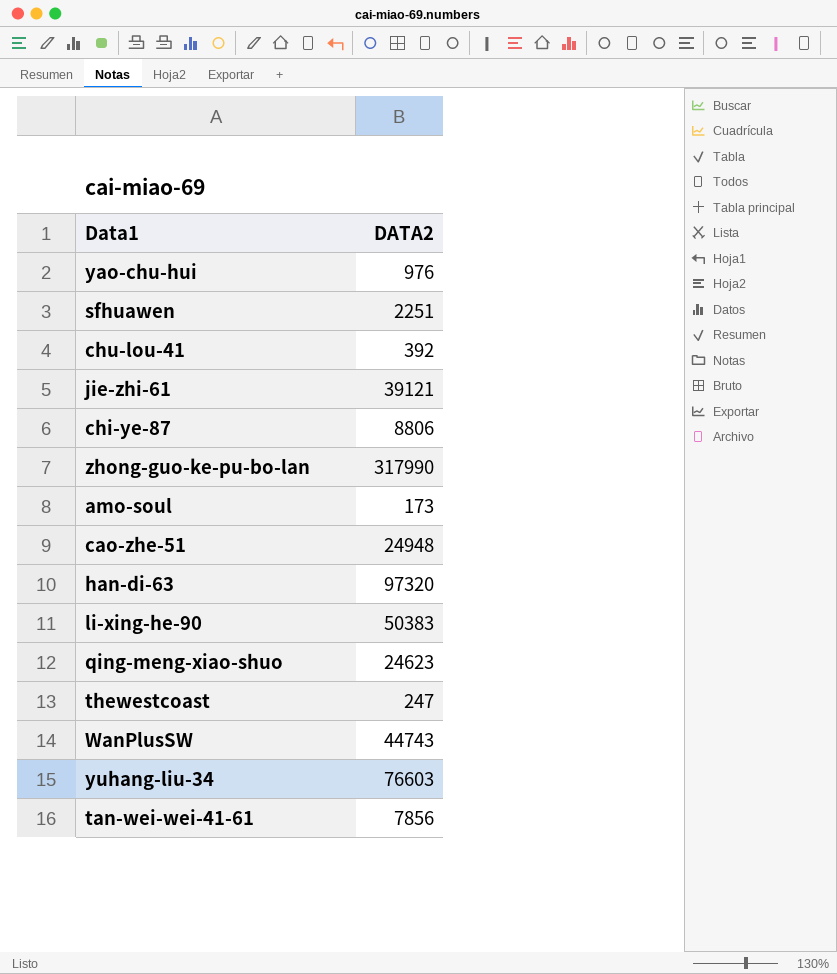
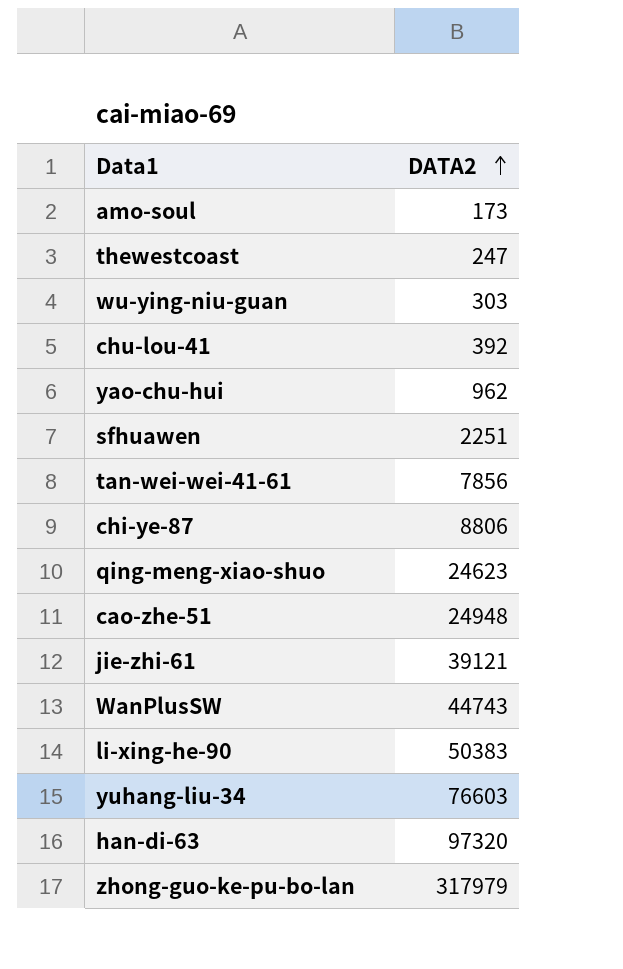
row order: none -> DATA2 ascending
row wu-ying-niu-guan: none -> 303
yao-chu-hui | DATA2: 976 -> 962
zhong-guo-ke-pu-bo-lan | DATA2: 317990 -> 317979

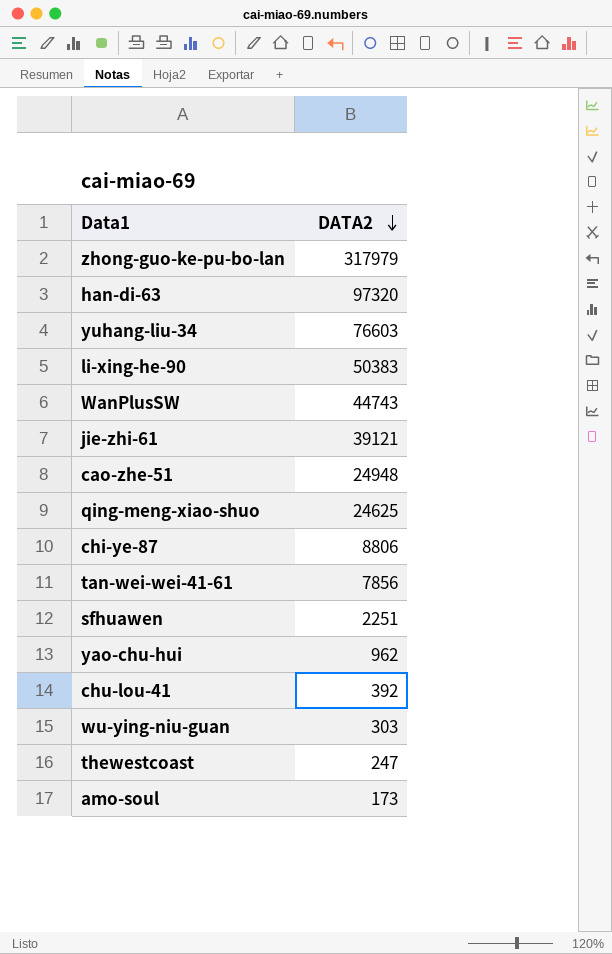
row order: DATA2 ascending -> DATA2 descending
qing-meng-xiao-shuo | DATA2: 24623 -> 24625

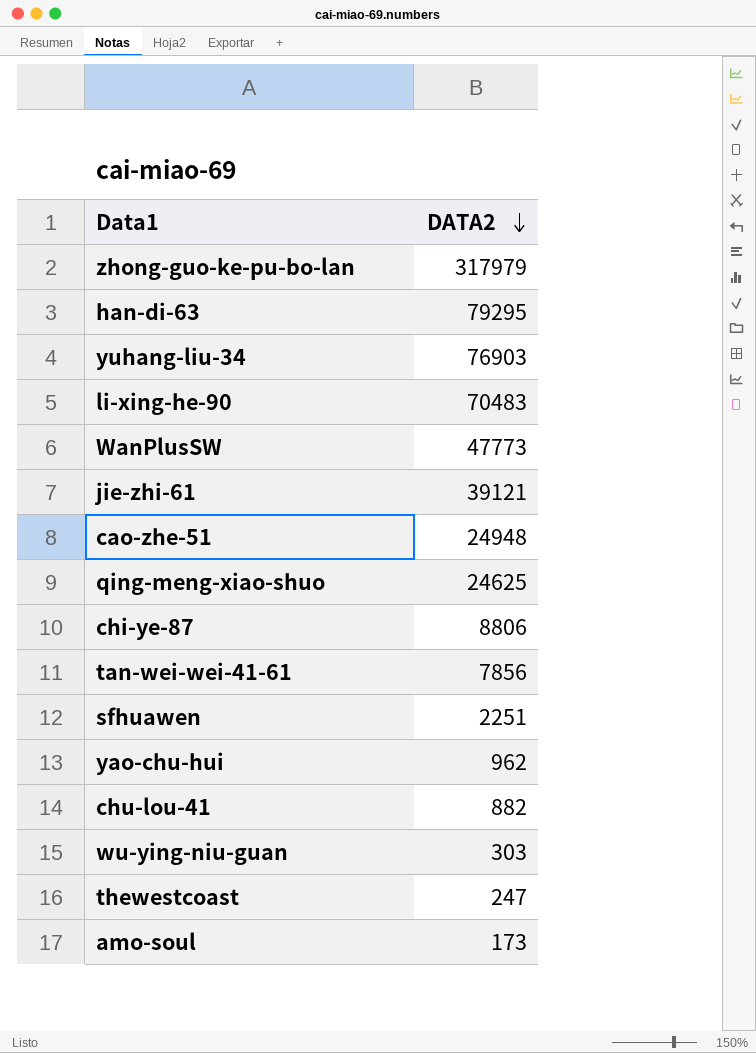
han-di-63 | DATA2: 97320 -> 79295
yuhang-liu-34 | DATA2: 76603 -> 76903
li-xing-he-90 | DATA2: 50383 -> 70483
WanPlusSW | DATA2: 44743 -> 47773
chu-lou-41 | DATA2: 392 -> 882

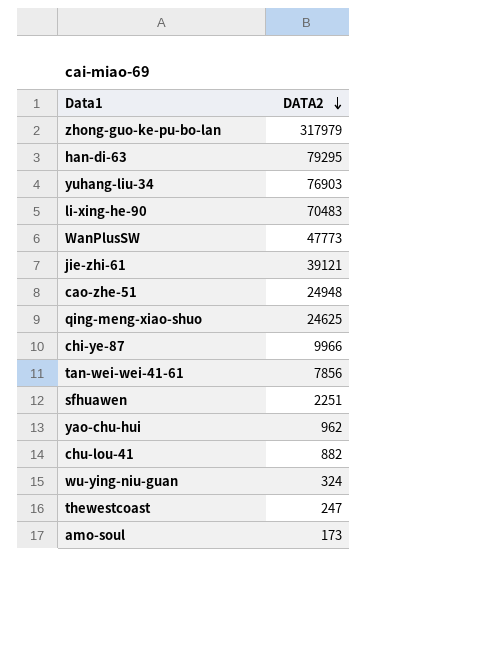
chi-ye-87 | DATA2: 8806 -> 9966
wu-ying-niu-guan | DATA2: 303 -> 324

